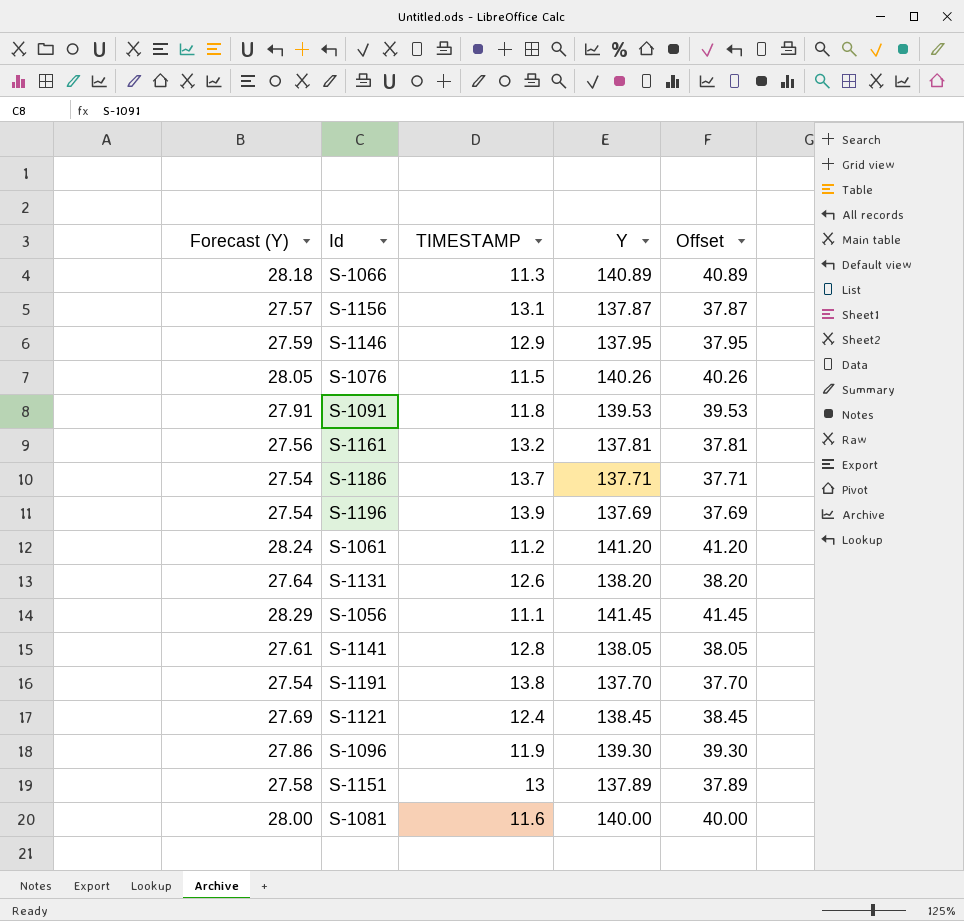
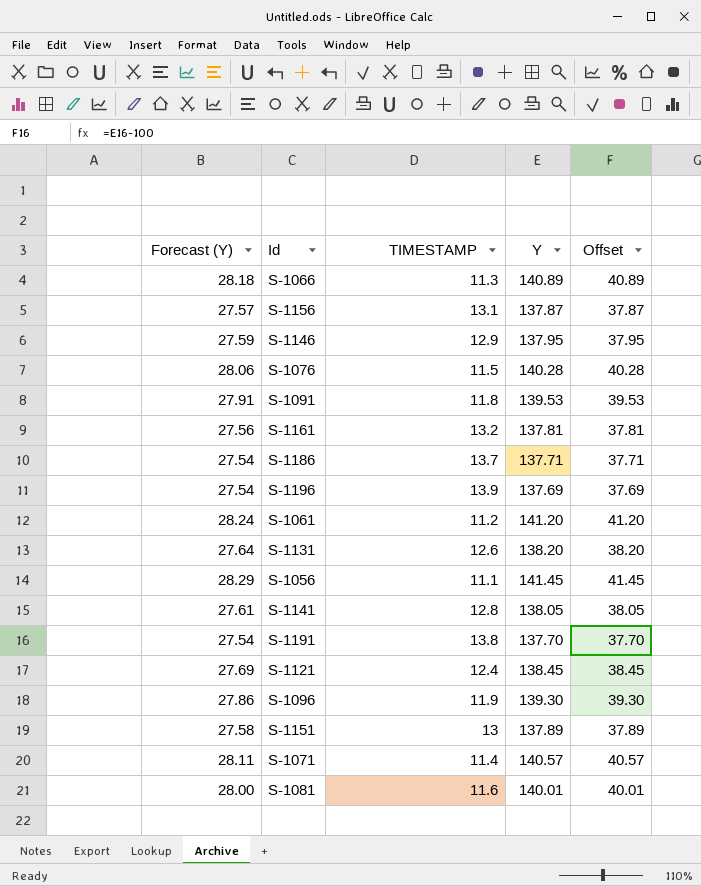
S-1076 | Forecast (Y): 28.05 -> 28.06
S-1076 | Y: 140.26 -> 140.28
S-1076 | Offset: 40.26 -> 40.28
row S-1071: none -> 28.11 | 11.4 | 140.57 | 40.57
S-1081 | Y: 140.00 -> 140.01
S-1081 | Offset: 40.00 -> 40.01

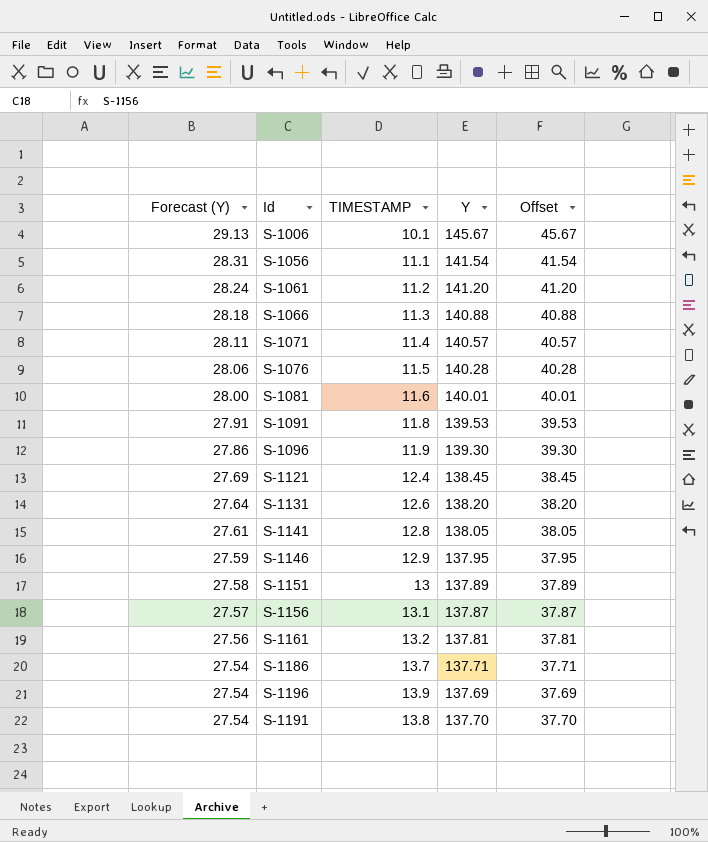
row order: none -> Forecast (Y) descending
row S-1006: none -> 29.13 | 10.1 | 145.67 | 45.67
S-1056 | Forecast (Y): 28.29 -> 28.31
S-1056 | Y: 141.45 -> 141.54
S-1056 | Offset: 41.45 -> 41.54
S-1066 | Y: 140.89 -> 140.88
S-1066 | Offset: 40.89 -> 40.88

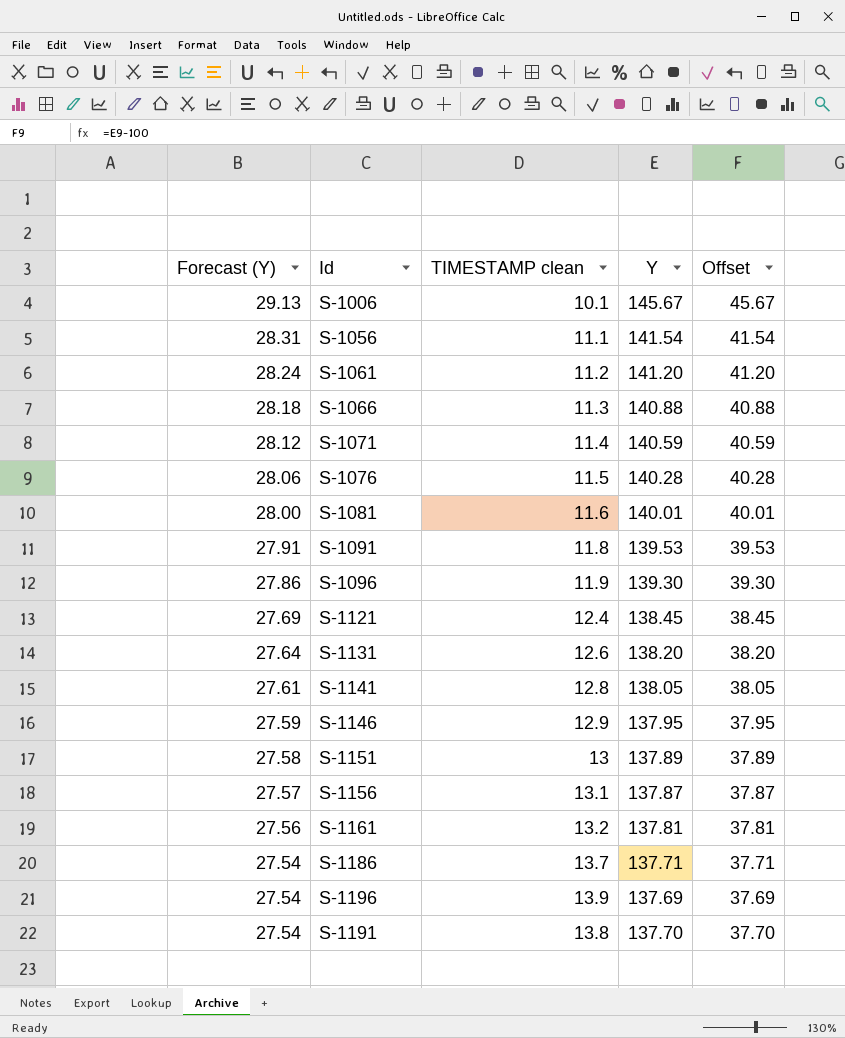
column name: TIMESTAMP -> TIMESTAMP clean
S-1071 | Forecast (Y): 28.11 -> 28.12
S-1071 | Y: 140.57 -> 140.59
S-1071 | Offset: 40.57 -> 40.59

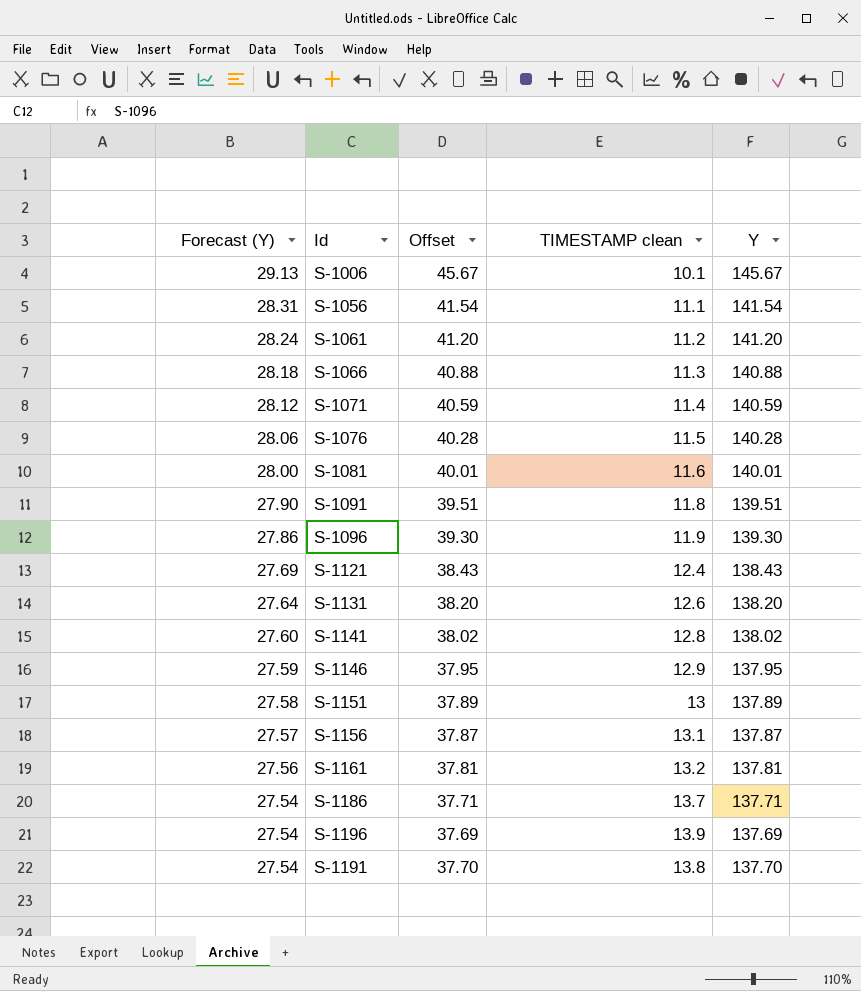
column Offset | position: 5 -> 3
S-1091 | Forecast (Y): 27.91 -> 27.90
S-1091 | Offset: 39.53 -> 39.51
S-1091 | Y: 139.53 -> 139.51
S-1121 | Offset: 38.45 -> 38.43
S-1121 | Y: 138.45 -> 138.43
S-1141 | Forecast (Y): 27.61 -> 27.60
S-1141 | Offset: 38.05 -> 38.02
S-1141 | Y: 138.05 -> 138.02

